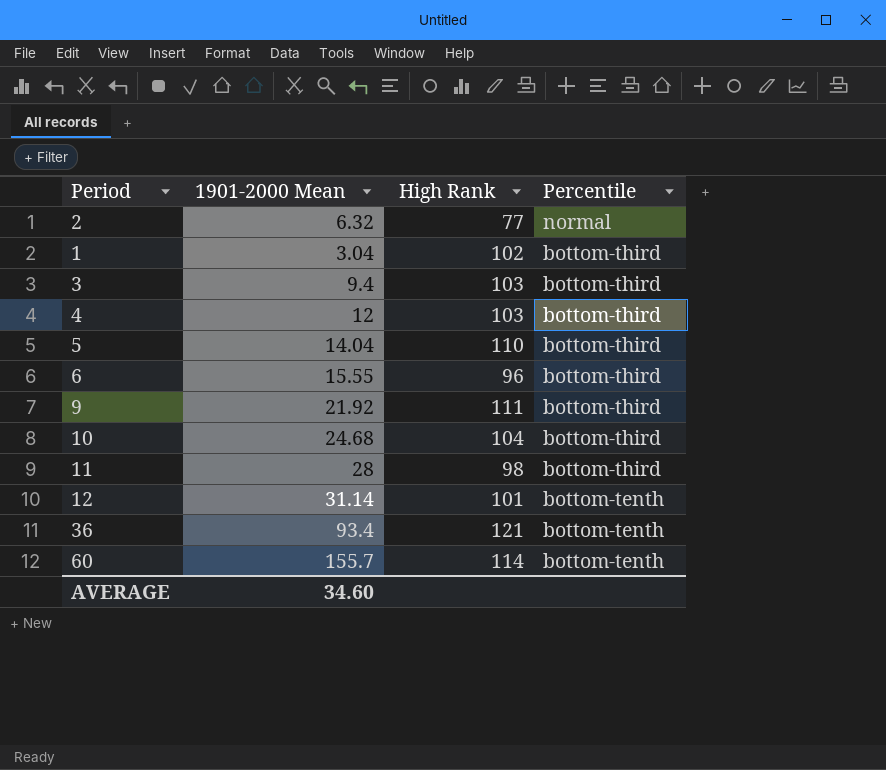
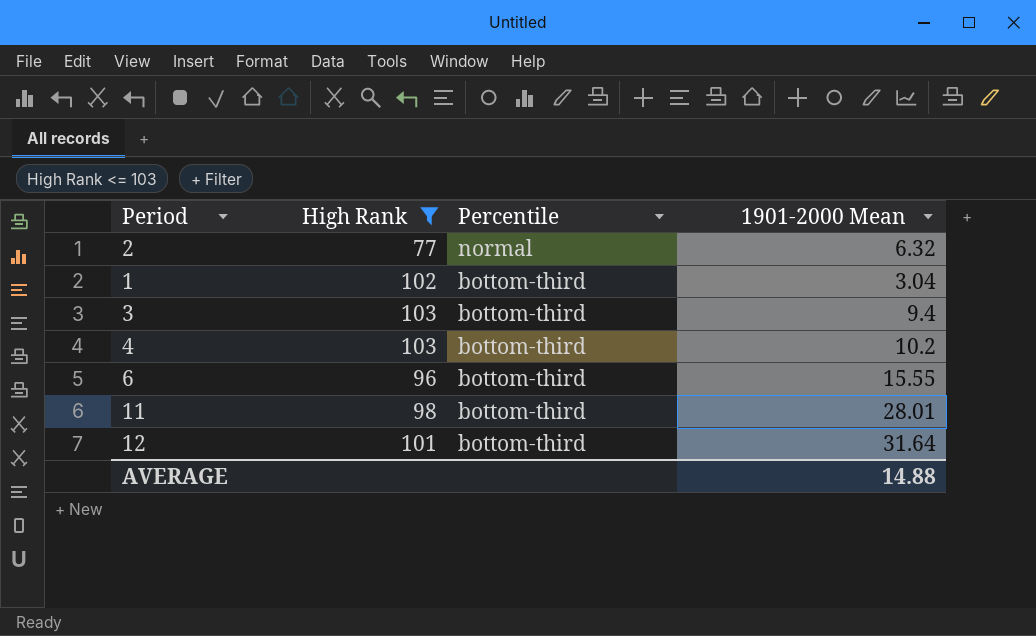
filter: none -> High Rank <= 103
column 1901-2000 Mean | position: 2 -> 4
4 | 1901-2000 Mean: 12 -> 10.2
11 | 1901-2000 Mean: 28 -> 28.01
12 | Percentile: bottom-tenth -> bottom-third
12 | 1901-2000 Mean: 31.14 -> 31.64
AVERAGE | 1901-2000 Mean: 34.60 -> 14.88

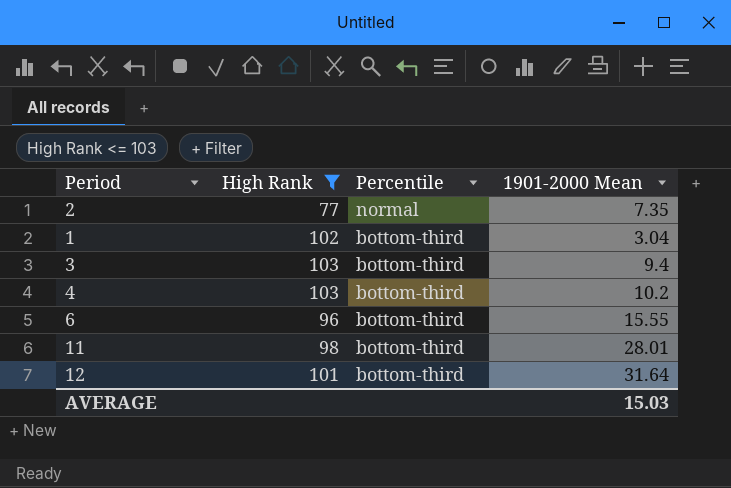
2 | 1901-2000 Mean: 6.32 -> 7.35
AVERAGE | 1901-2000 Mean: 14.88 -> 15.03

